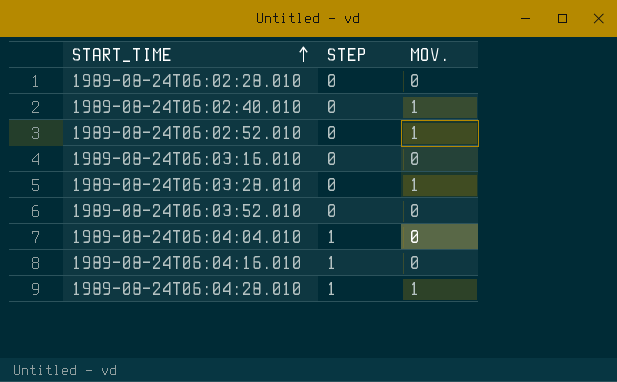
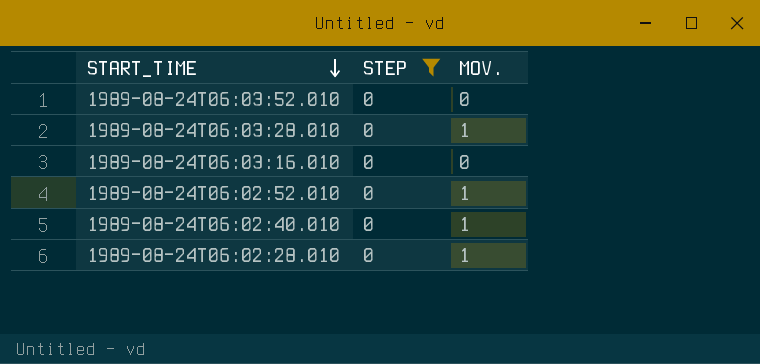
filter: none -> STEP = 0
row order: START_TIME ascending -> START_TIME descending
1989-08-24T06:02:28.010 | MOV.: 0 -> 1

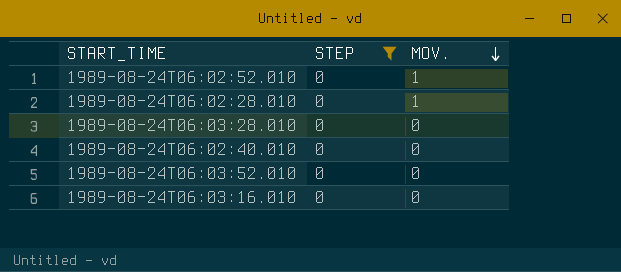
row order: START_TIME descending -> MOV. descending
1989-08-24T06:03:28.010 | MOV.: 1 -> 0
1989-08-24T06:02:40.010 | MOV.: 1 -> 0

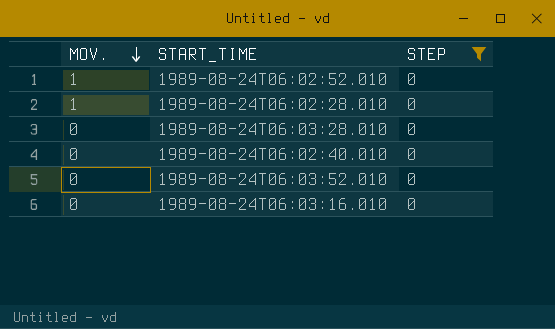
column MOV. | position: 3 -> 1

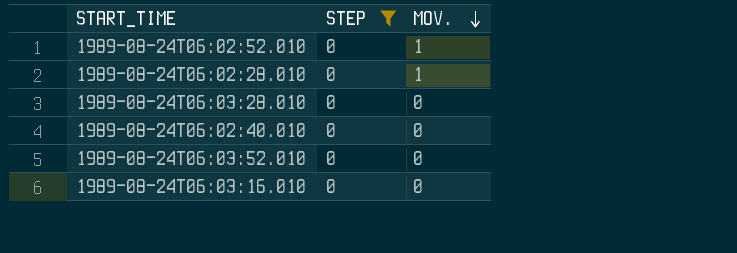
column MOV. | position: 1 -> 3

